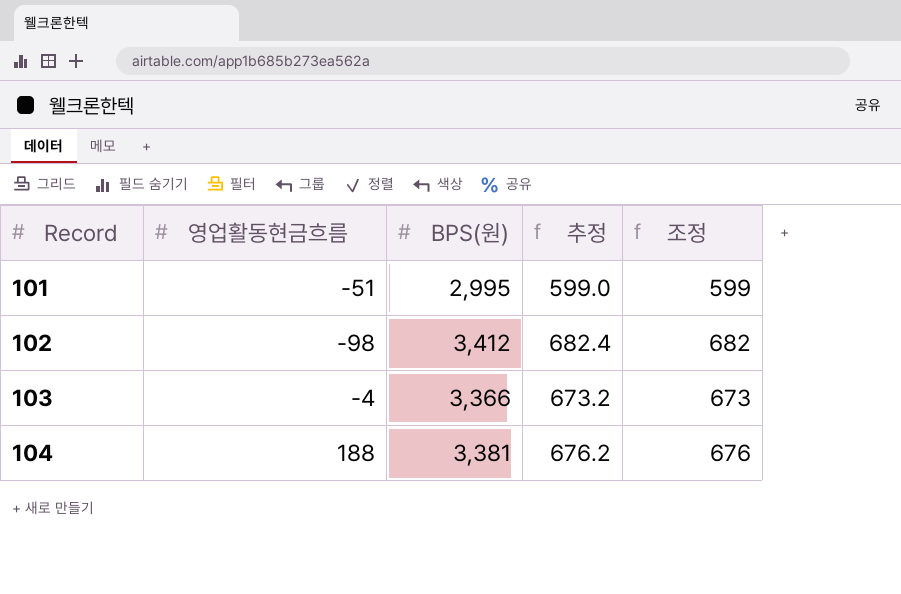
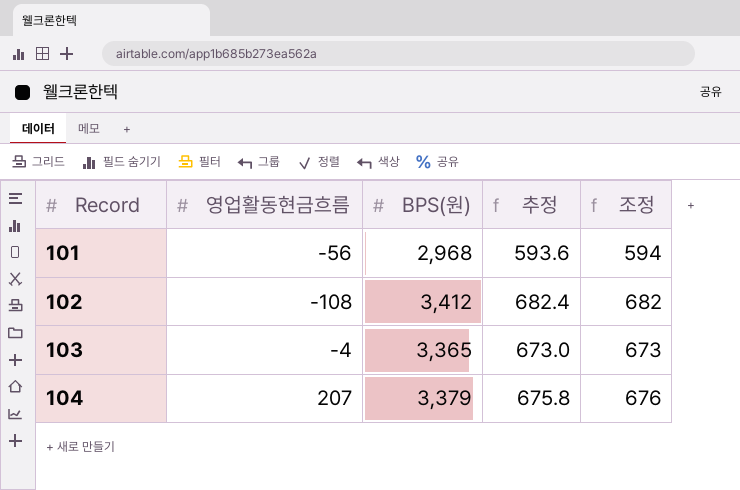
101 | 영업활동현금흐름: -51 -> -56
101 | BPS(원): 2,995 -> 2,968
101 | 추정: 599.0 -> 593.6
101 | 조정: 599 -> 594
102 | 영업활동현금흐름: -98 -> -108
103 | BPS(원): 3,366 -> 3,365
103 | 추정: 673.2 -> 673.0
104 | 영업활동현금흐름: 188 -> 207
104 | BPS(원): 3,381 -> 3,379
104 | 추정: 676.2 -> 675.8

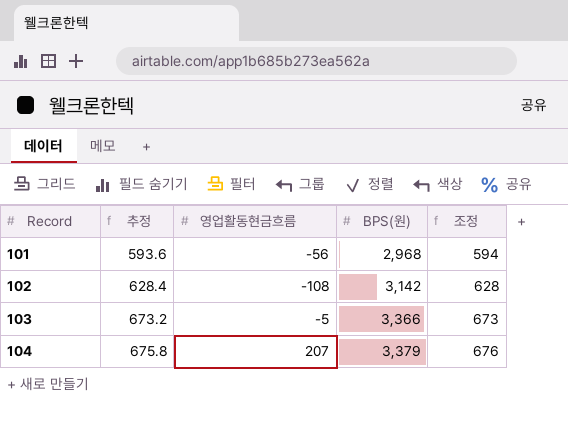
column 추정 | position: 4 -> 2
102 | 추정: 682.4 -> 628.4
102 | BPS(원): 3,412 -> 3,142
102 | 조정: 682 -> 628
103 | 추정: 673.0 -> 673.2
103 | 영업활동현금흐름: -4 -> -5
103 | BPS(원): 3,365 -> 3,366

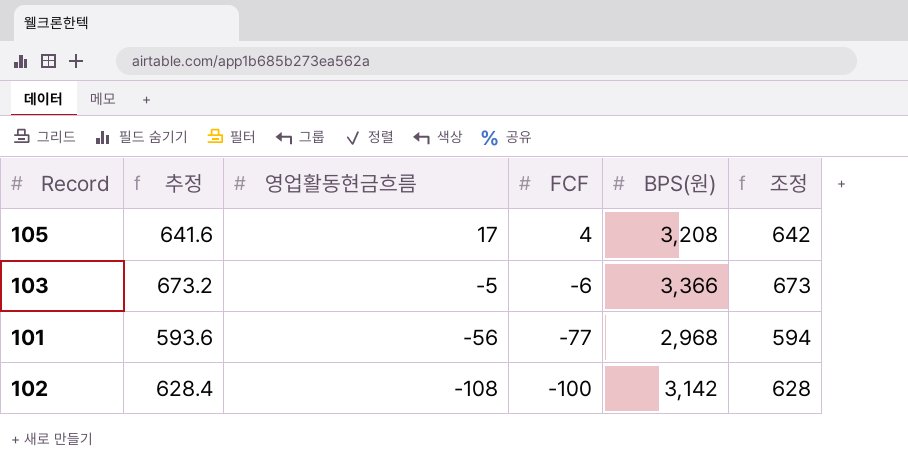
row order: Record ascending -> 영업활동현금흐름 descending
column FCF | position: none -> 4
row 104: 675.8 | 207 | 3,379 | 676 -> none
row 105: none -> 641.6 | 17 | 4 | 3,208 | 642

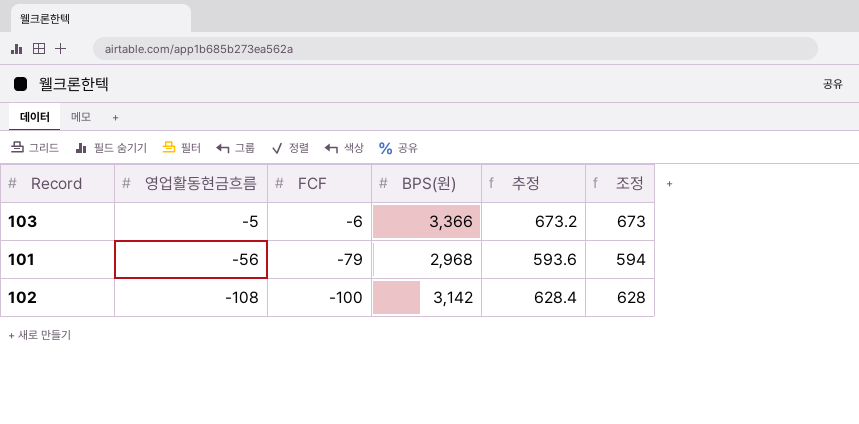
column 추정 | position: 2 -> 5
row 105: 641.6 | 17 | 4 | 3,208 | 642 -> none
101 | FCF: -77 -> -79

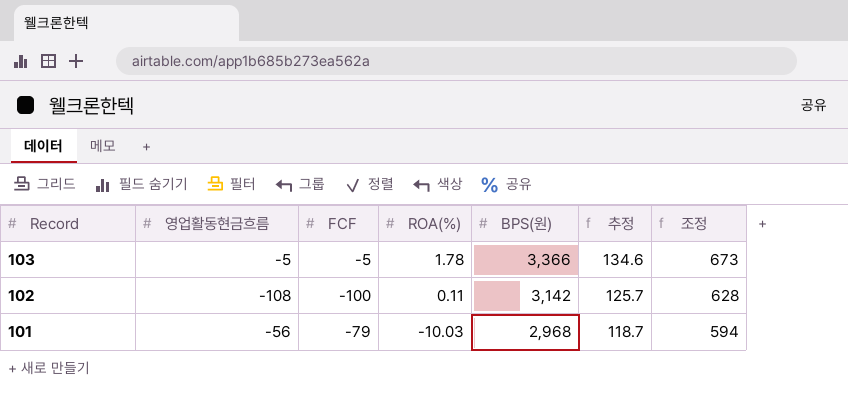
row order: 영업활동현금흐름 descending -> Record descending
column ROA(%) | position: none -> 4
column 추정 | formula: [BPS(원)] * 0.2 -> [BPS(원)] * 0.04
103 | FCF: -6 -> -5

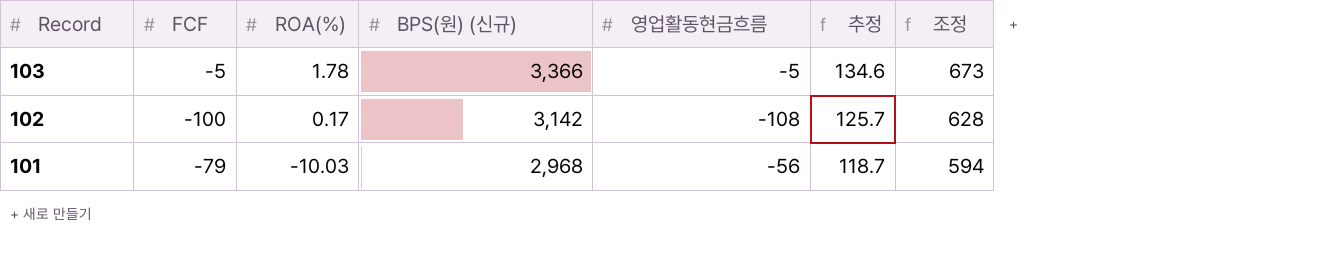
column name: BPS(원) -> BPS(원) (신규)
column 영업활동현금흐름 | position: 2 -> 5
102 | ROA(%): 0.11 -> 0.17

